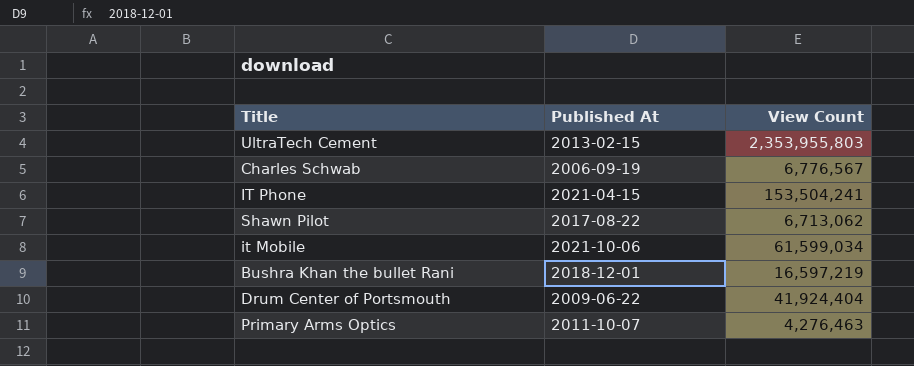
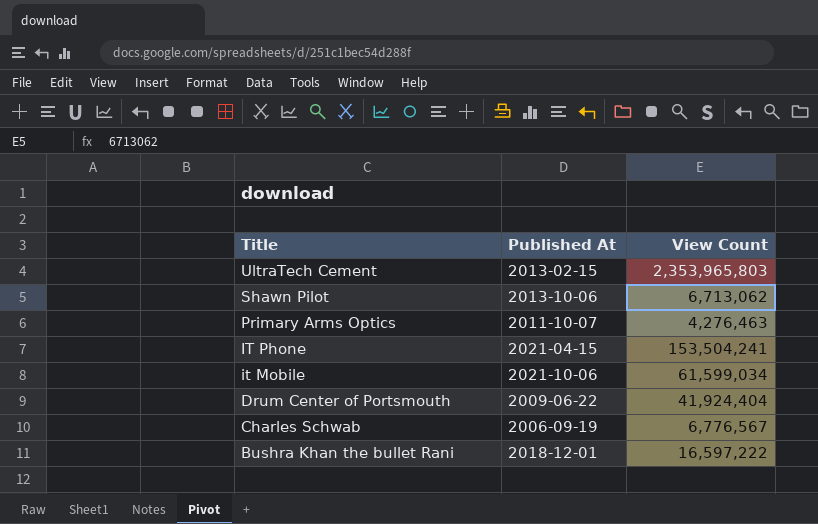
row order: none -> Title descending
UltraTech Cement | View Count: 2,353,955,803 -> 2,353,965,803
Shawn Pilot | Published At: 2017-08-22 -> 2013-10-06
Bushra Khan the bullet Rani | View Count: 16,597,219 -> 16,597,222

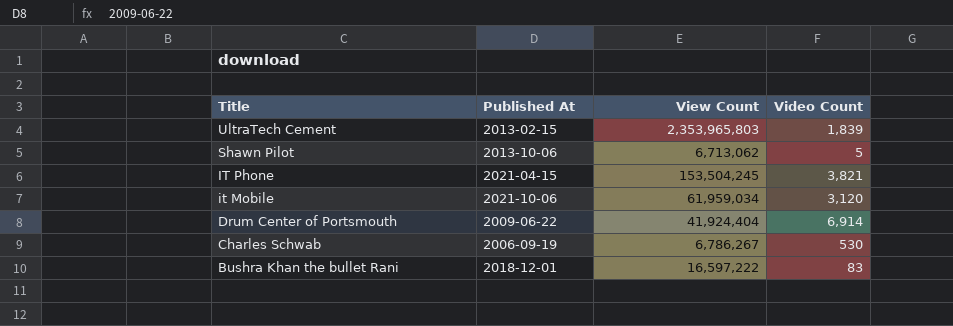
column Video Count | position: none -> 4
row Primary Arms Optics: 2011-10-07 | 4,276,463 -> none
IT Phone | View Count: 153,504,241 -> 153,504,245
it Mobile | View Count: 61,599,034 -> 61,959,034
Charles Schwab | View Count: 6,776,567 -> 6,786,267

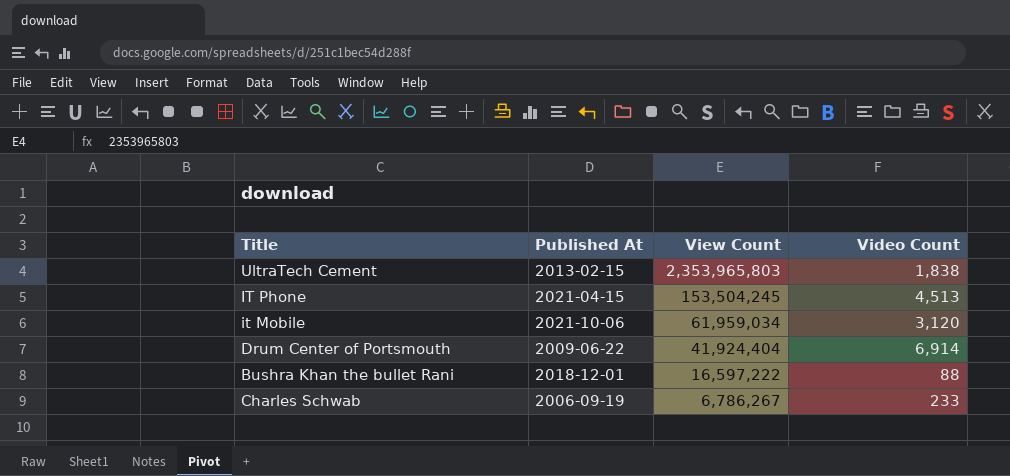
row order: Title descending -> View Count descending
row Shawn Pilot: 2013-10-06 | 6,713,062 | 5 -> none
UltraTech Cement | Video Count: 1,839 -> 1,838
IT Phone | Video Count: 3,821 -> 4,513
Bushra Khan the bullet Rani | Video Count: 83 -> 88
Charles Schwab | Video Count: 530 -> 233

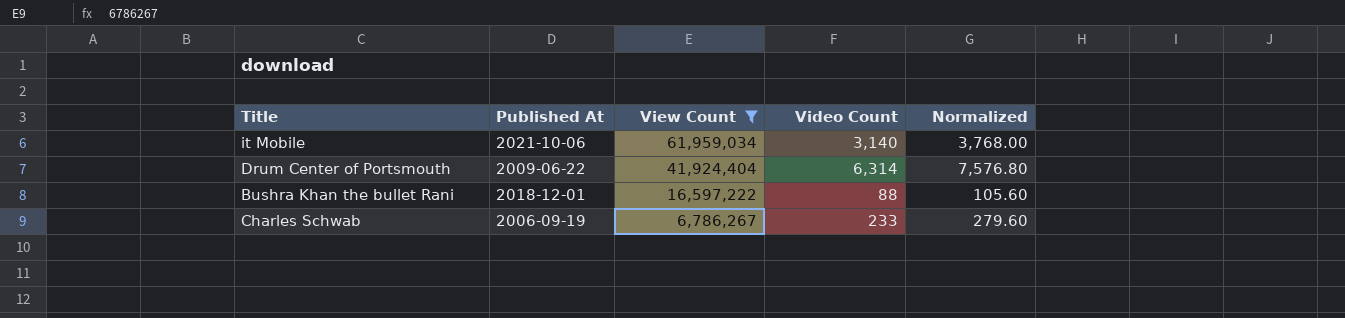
filter: none -> View Count <= 61,959,034
column Normalized | formula: none -> [Video Count] * 1.2
it Mobile | Video Count: 3,120 -> 3,140
Drum Center of Portsmouth | Video Count: 6,914 -> 6,314

